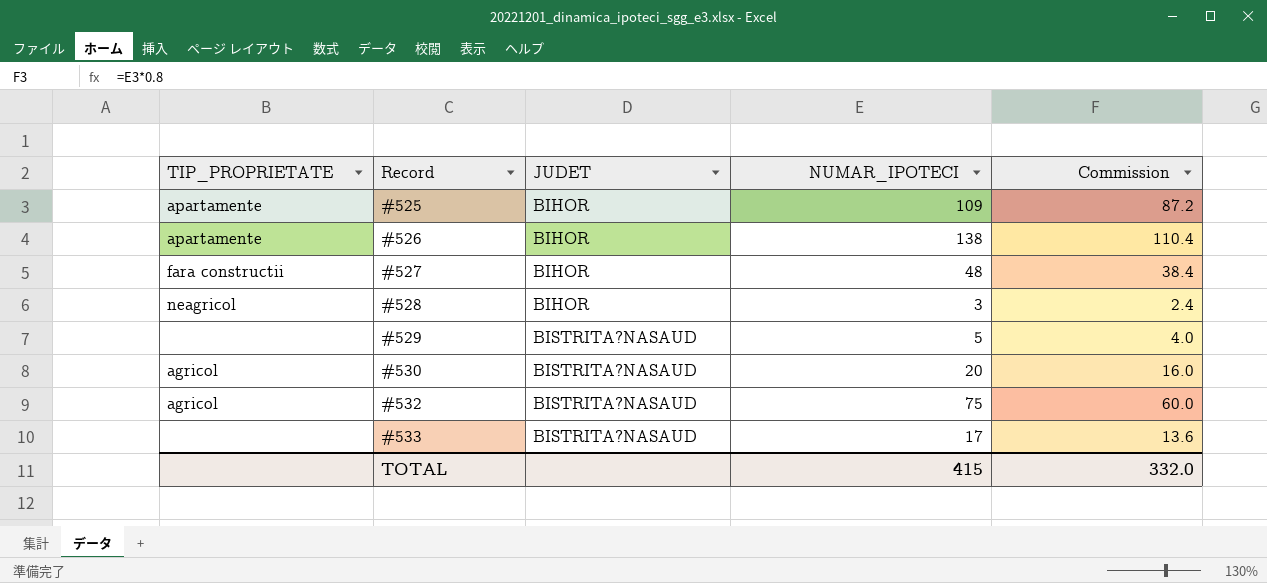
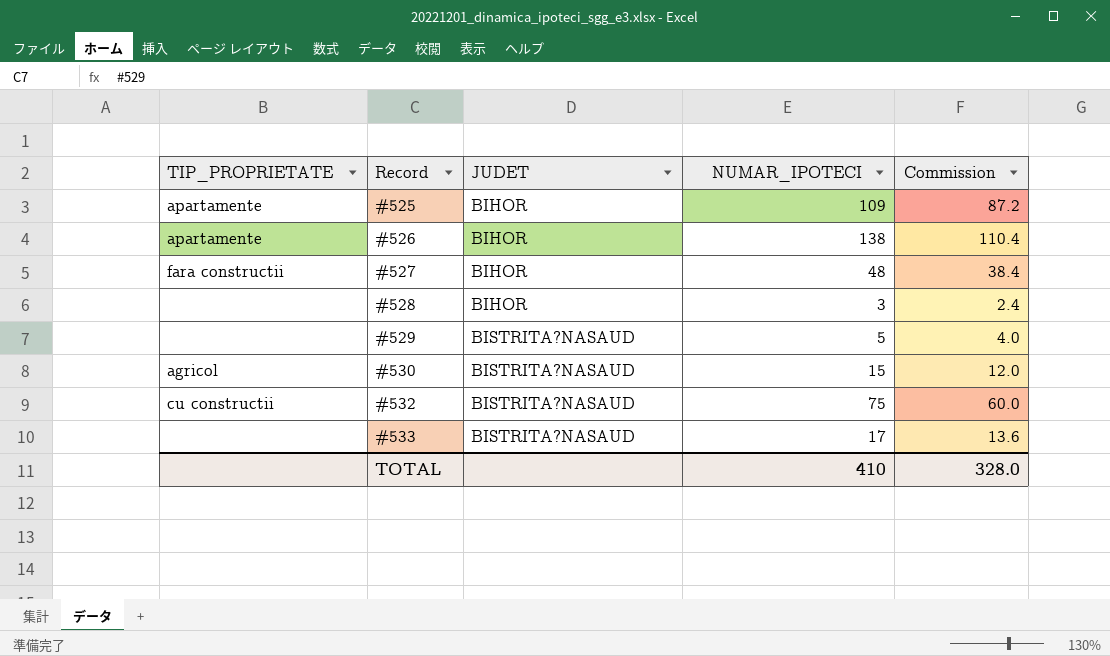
#528 | TIP_PROPRIETATE: neagricol -> none
#530 | NUMAR_IPOTECI: 20 -> 15
#530 | Commission: 16.0 -> 12.0
#532 | TIP_PROPRIETATE: agricol -> cu constructii
TOTAL | NUMAR_IPOTECI: 415 -> 410
TOTAL | Commission: 332.0 -> 328.0

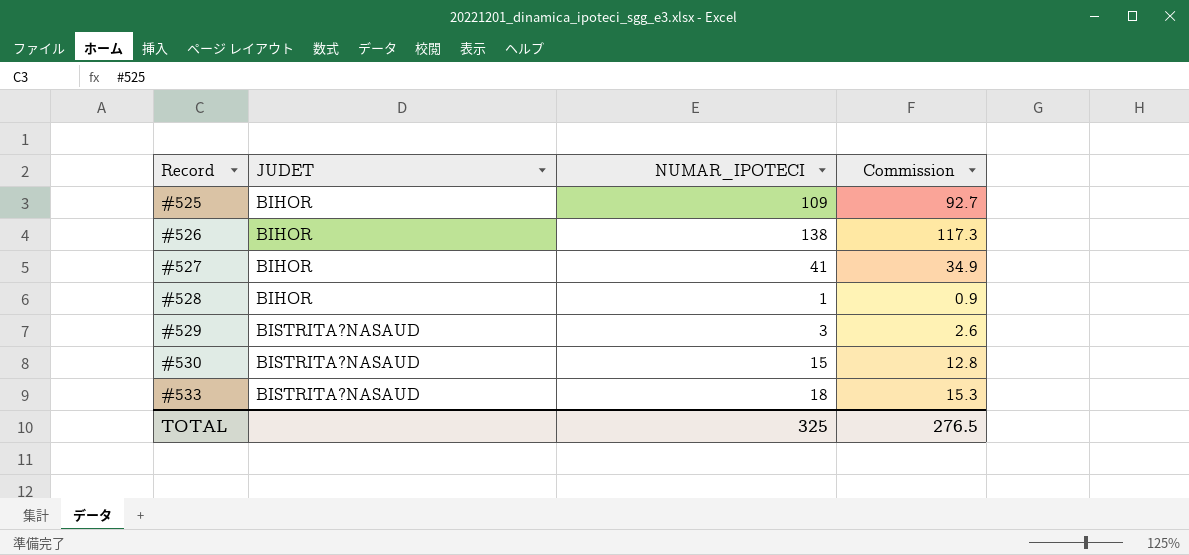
column TIP_PROPRIETATE | position: 1 -> none
column Commission | formula: [NUMAR_IPOTECI] * 0.8 -> [NUMAR_IPOTECI] * 0.85
row #532: cu constructii | BISTRITA?NASAUD | 75 | 60.0 -> none
#527 | NUMAR_IPOTECI: 48 -> 41
#528 | NUMAR_IPOTECI: 3 -> 1
#529 | NUMAR_IPOTECI: 5 -> 3
#533 | NUMAR_IPOTECI: 17 -> 18
TOTAL | NUMAR_IPOTECI: 410 -> 325
TOTAL | Commission: 328.0 -> 276.5

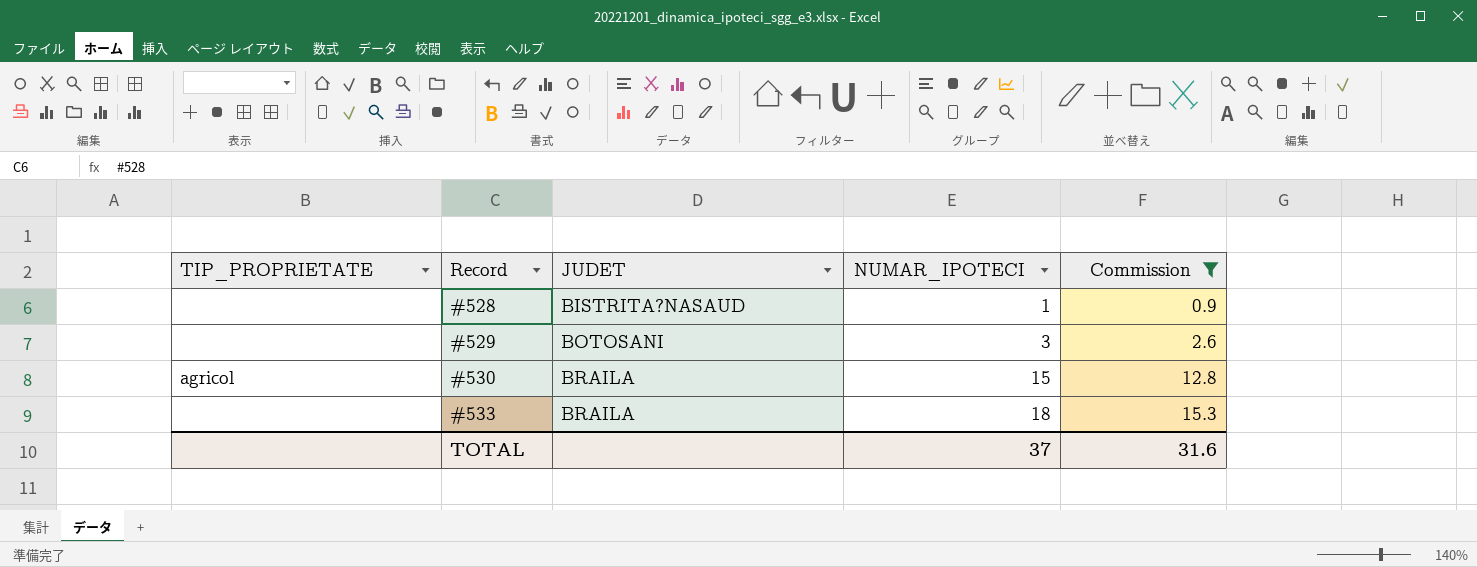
filter: none -> Commission <= 15.3
column TIP_PROPRIETATE | position: none -> 1
#528 | JUDET: BIHOR -> BISTRITA?NASAUD
#529 | JUDET: BISTRITA?NASAUD -> BOTOSANI
#530 | JUDET: BISTRITA?NASAUD -> BRAILA
#533 | JUDET: BISTRITA?NASAUD -> BRAILA
TOTAL | NUMAR_IPOTECI: 325 -> 37
TOTAL | Commission: 276.5 -> 31.6

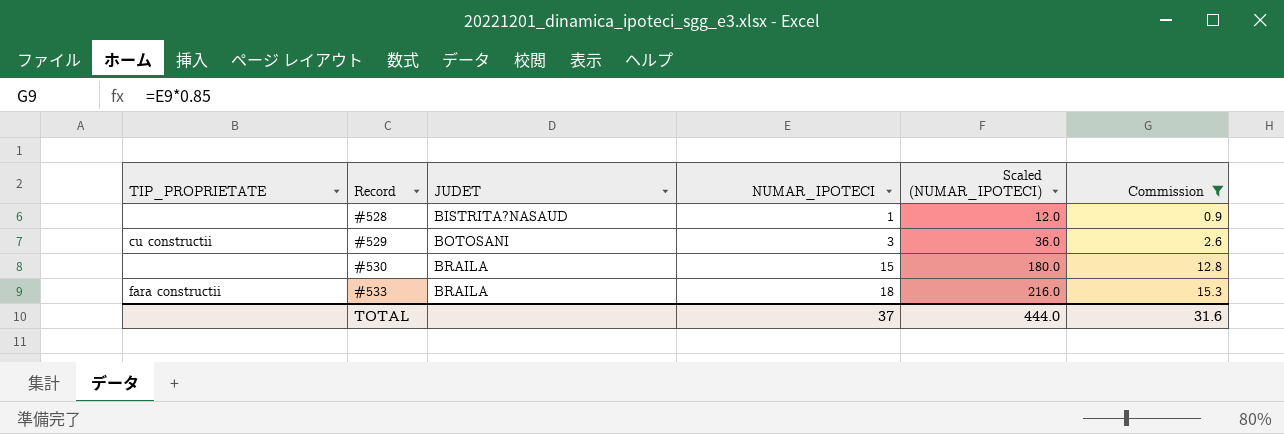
column Scaled (NUMAR_IPOTECI) | formula: none -> [NUMAR_IPOTECI] * 12
#529 | TIP_PROPRIETATE: none -> cu constructii
#530 | TIP_PROPRIETATE: agricol -> none
#533 | TIP_PROPRIETATE: none -> fara constructii

